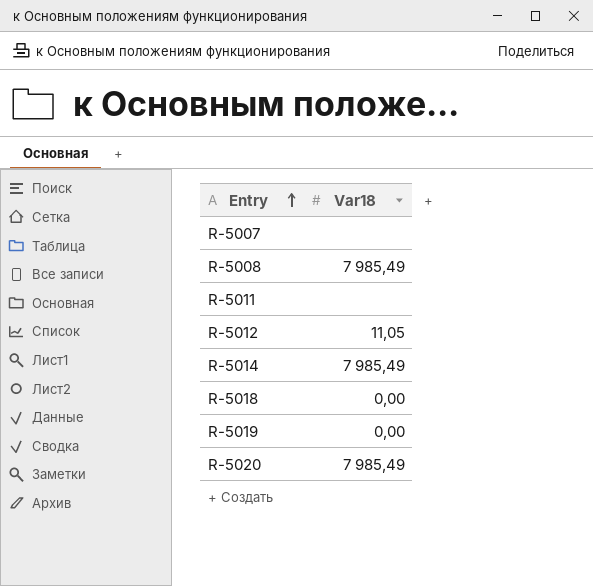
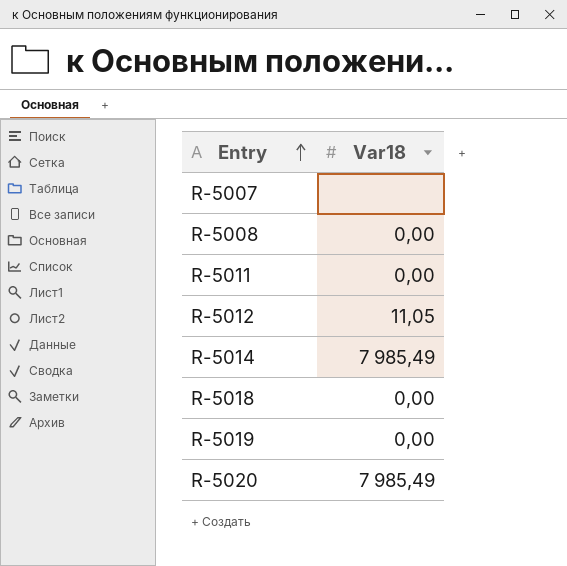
R-5008 | Var18: 7 985,49 -> 0,00
R-5011 | Var18: none -> 0,00

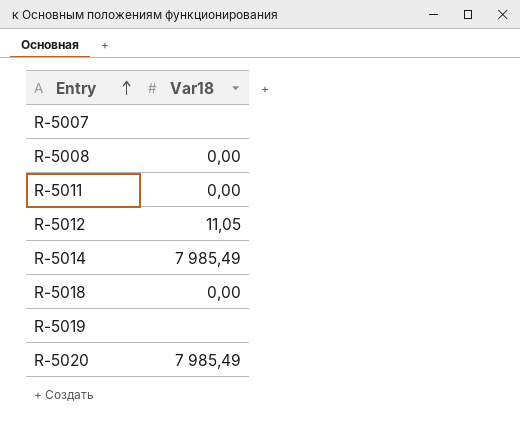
R-5019 | Var18: 0,00 -> none

